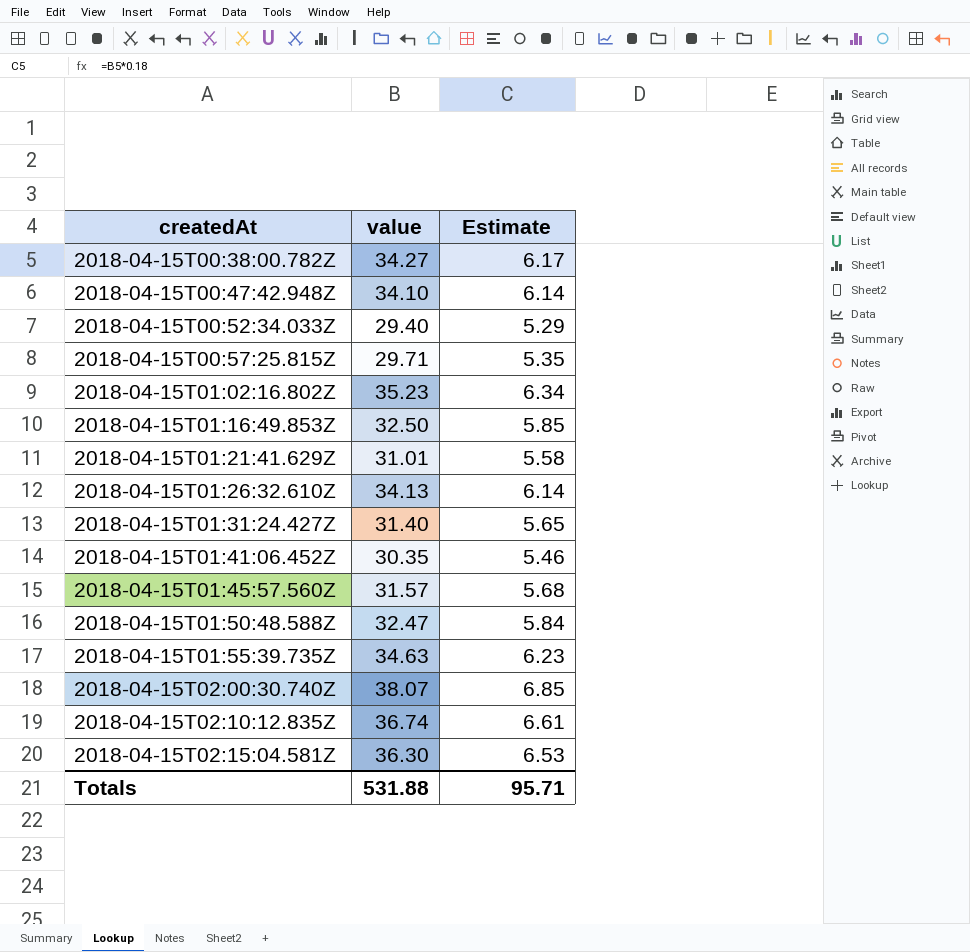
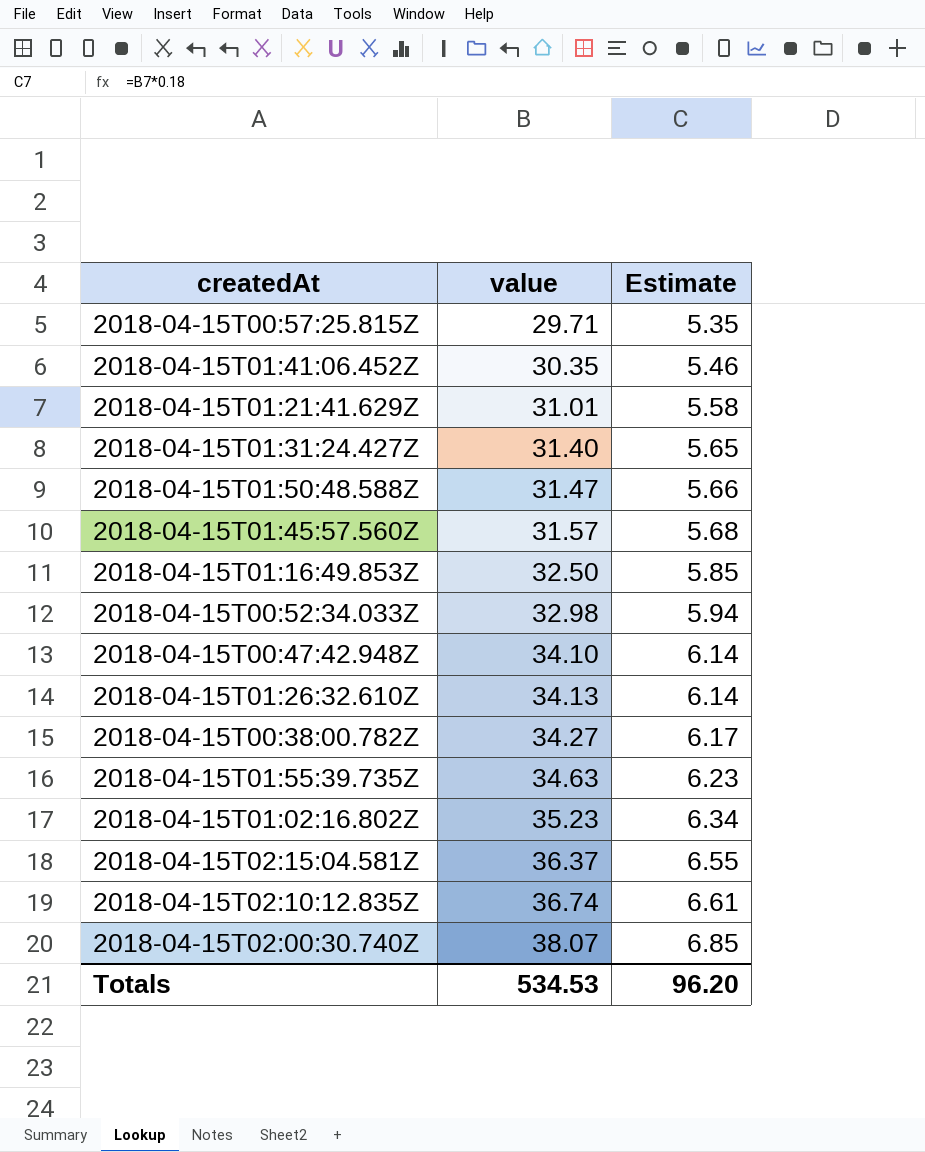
row order: createdAt ascending -> value ascending
2018-04-15T01:50:48.588Z | value: 32.47 -> 31.47
2018-04-15T01:50:48.588Z | Estimate: 5.84 -> 5.66
2018-04-15T00:52:34.033Z | value: 29.40 -> 32.98
2018-04-15T00:52:34.033Z | Estimate: 5.29 -> 5.94
2018-04-15T02:15:04.581Z | value: 36.30 -> 36.37
2018-04-15T02:15:04.581Z | Estimate: 6.53 -> 6.55
Totals | value: 531.88 -> 534.53
Totals | Estimate: 95.71 -> 96.20

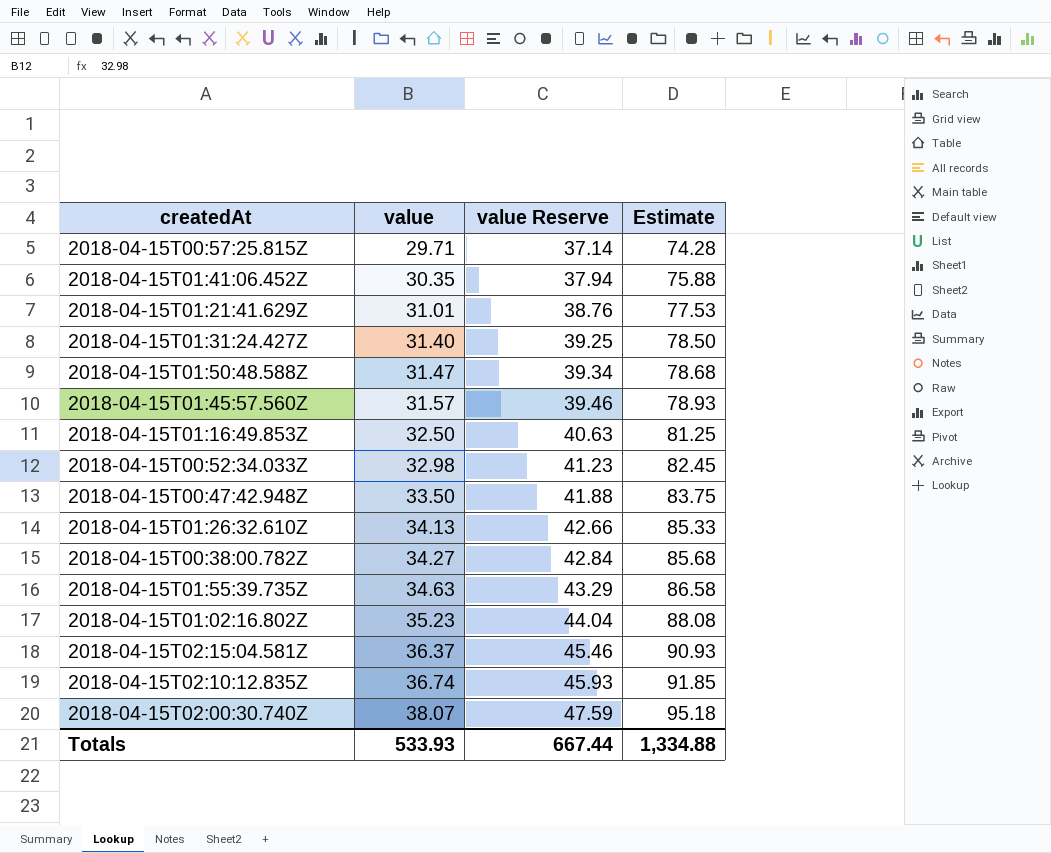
column value Reserve | formula: none -> [value] * 1.25
column Estimate | formula: [value] * 0.18 -> [value] * 2.5
2018-04-15T00:47:42.948Z | value: 34.10 -> 33.50
Totals | value: 534.53 -> 533.93
Totals | Estimate: 96.20 -> 1,334.88

